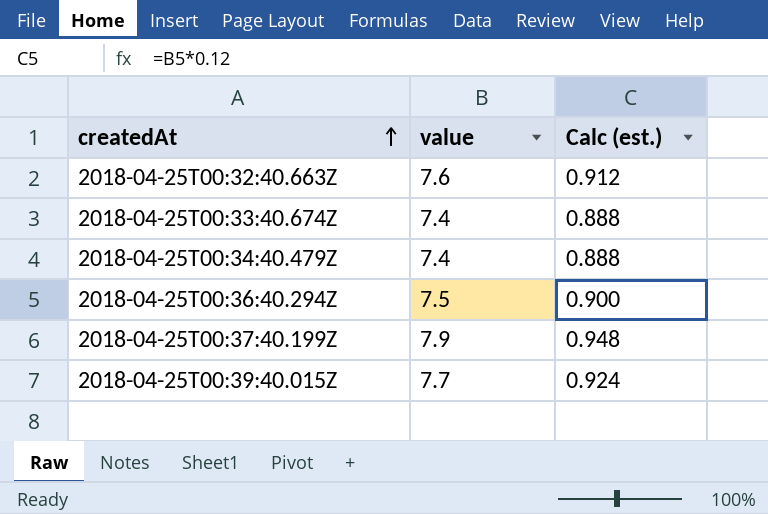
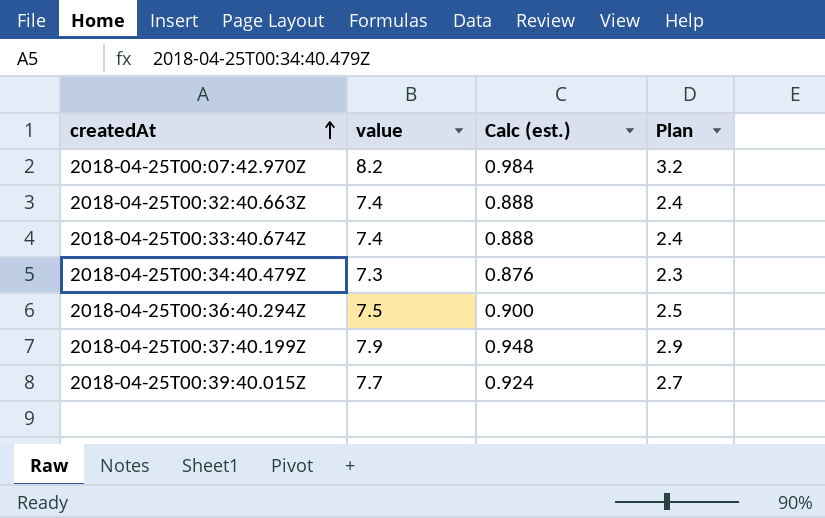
column Plan | formula: none -> [value] - 5
row 2018-04-25T00:07:42.970Z: none -> 8.2 | 0.984 | 3.2
2018-04-25T00:32:40.663Z | value: 7.6 -> 7.4
2018-04-25T00:32:40.663Z | Calc (est.): 0.912 -> 0.888
2018-04-25T00:34:40.479Z | value: 7.4 -> 7.3
2018-04-25T00:34:40.479Z | Calc (est.): 0.888 -> 0.876

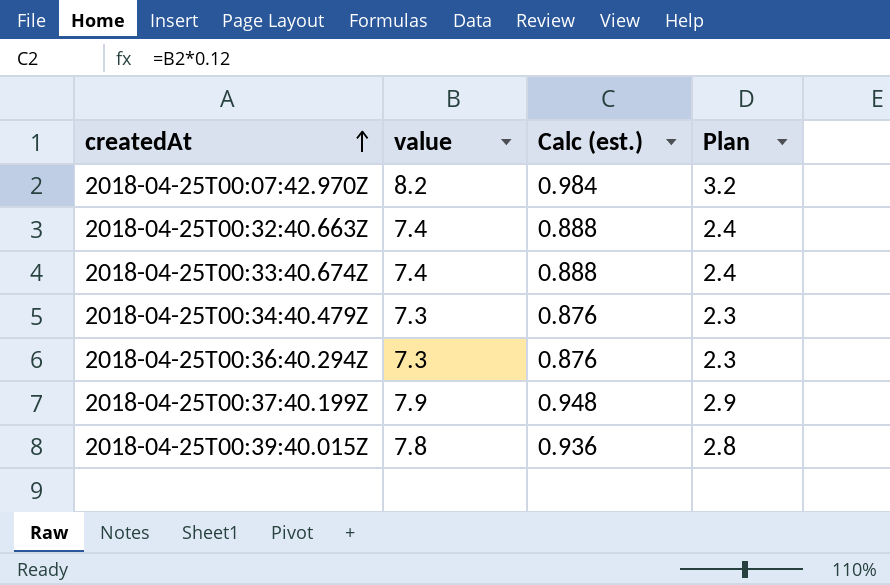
2018-04-25T00:36:40.294Z | value: 7.5 -> 7.3
2018-04-25T00:36:40.294Z | Calc (est.): 0.900 -> 0.876
2018-04-25T00:36:40.294Z | Plan: 2.5 -> 2.3
2018-04-25T00:39:40.015Z | value: 7.7 -> 7.8
2018-04-25T00:39:40.015Z | Calc (est.): 0.924 -> 0.936
2018-04-25T00:39:40.015Z | Plan: 2.7 -> 2.8

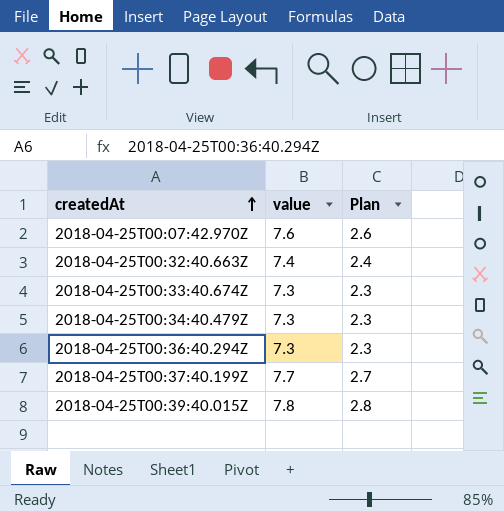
column Calc (est.) | formula: [value] * 0.12 -> none
2018-04-25T00:07:42.970Z | value: 8.2 -> 7.6
2018-04-25T00:07:42.970Z | Plan: 3.2 -> 2.6
2018-04-25T00:33:40.674Z | value: 7.4 -> 7.3
2018-04-25T00:33:40.674Z | Plan: 2.4 -> 2.3
2018-04-25T00:37:40.199Z | value: 7.9 -> 7.7
2018-04-25T00:37:40.199Z | Plan: 2.9 -> 2.7

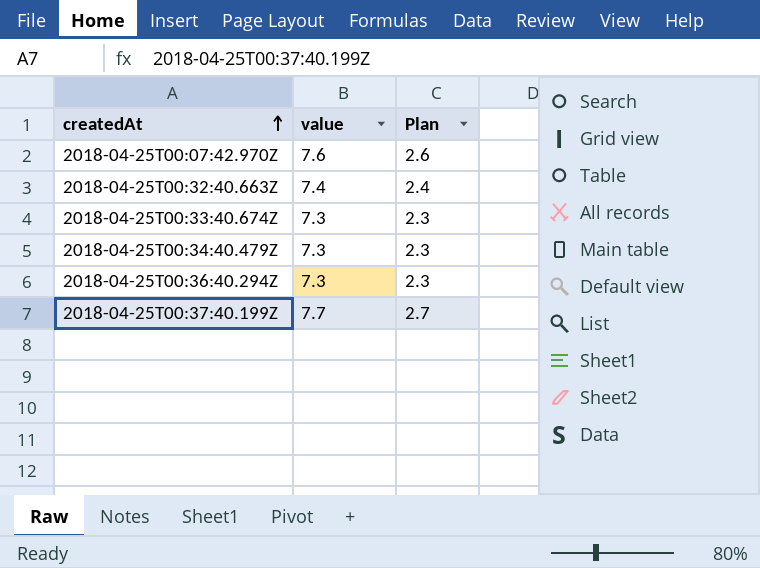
row 2018-04-25T00:39:40.015Z: 7.8 | 2.8 -> none

